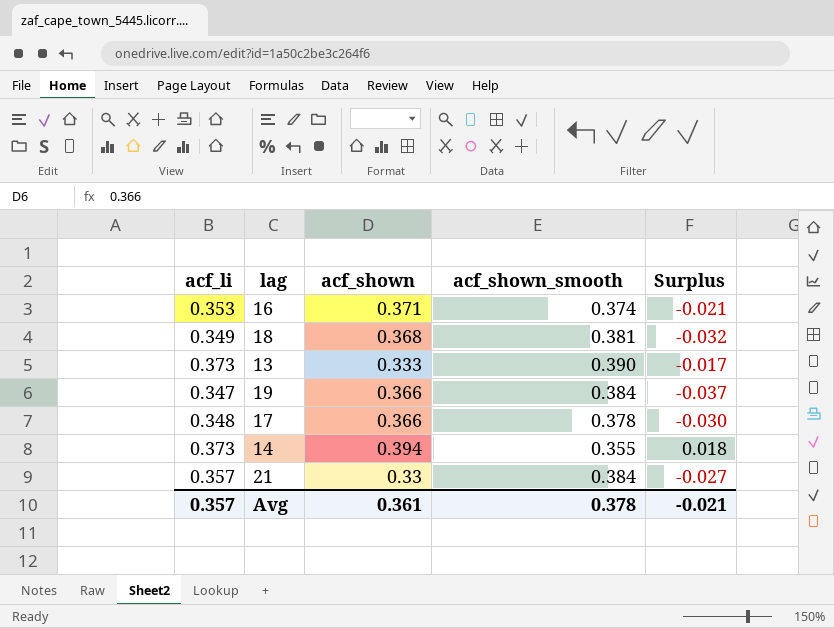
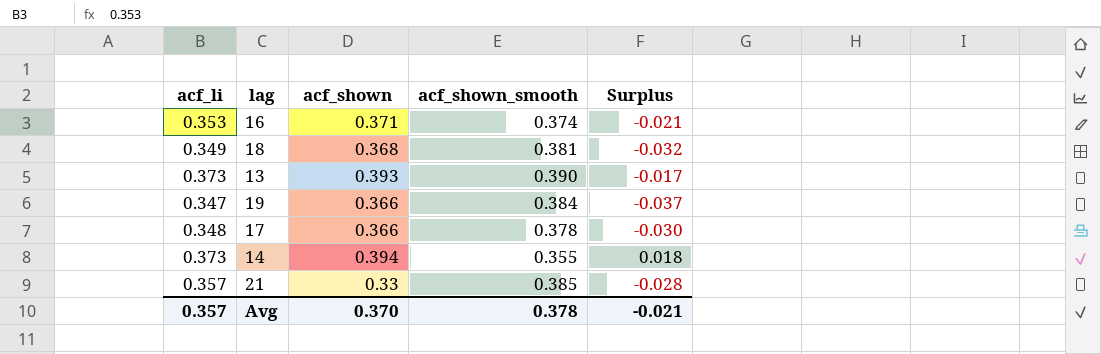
13 | acf_shown: 0.333 -> 0.393
21 | acf_shown_smooth: 0.384 -> 0.385
21 | Surplus: -0.027 -> -0.028
Avg | acf_shown: 0.361 -> 0.370

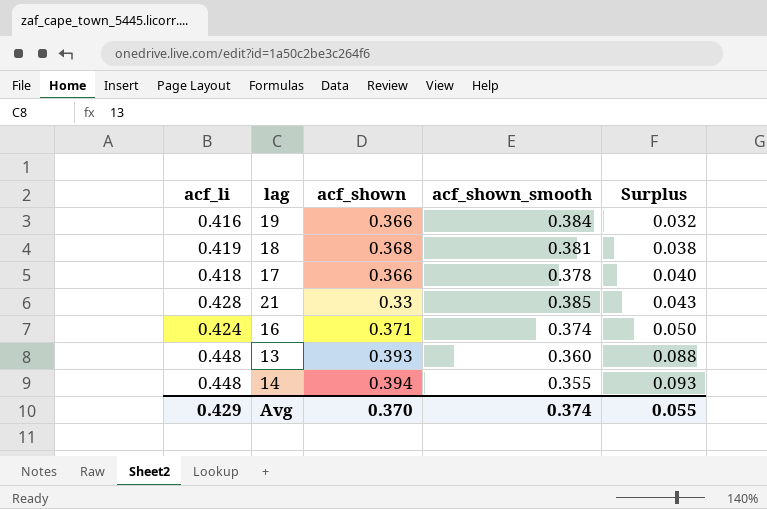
row order: none -> Surplus ascending
19 | acf_li: 0.347 -> 0.416
19 | Surplus: -0.037 -> 0.032
18 | acf_li: 0.349 -> 0.419
18 | Surplus: -0.032 -> 0.038
17 | acf_li: 0.348 -> 0.418
17 | Surplus: -0.030 -> 0.040
21 | acf_li: 0.357 -> 0.428
21 | Surplus: -0.028 -> 0.043
16 | acf_li: 0.353 -> 0.424
16 | Surplus: -0.021 -> 0.050
13 | acf_li: 0.373 -> 0.448
13 | acf_shown_smooth: 0.390 -> 0.360
13 | Surplus: -0.017 -> 0.088
14 | acf_li: 0.373 -> 0.448
14 | Surplus: 0.018 -> 0.093
Avg | acf_li: 0.357 -> 0.429
Avg | acf_shown_smooth: 0.378 -> 0.374
Avg | Surplus: -0.021 -> 0.055

